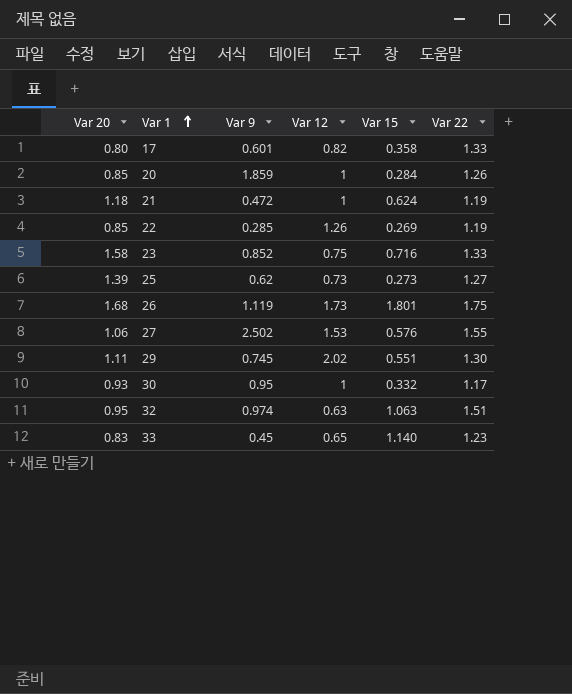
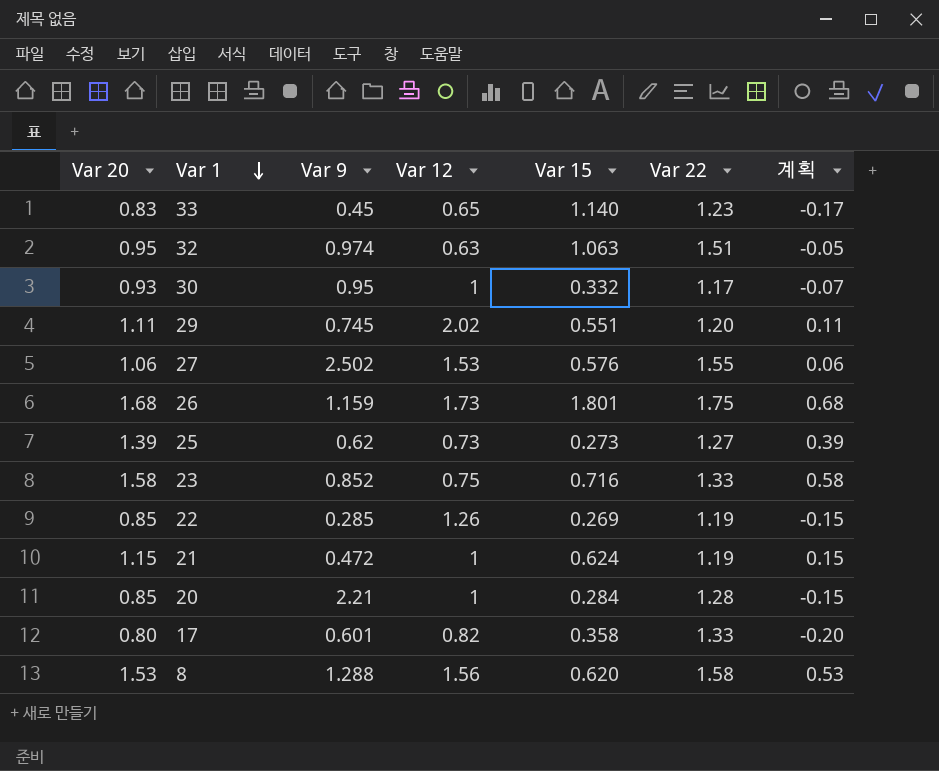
row order: Var 1 ascending -> Var 1 descending
column 계획 | formula: none -> [Var 20] - 1
29 | Var 22: 1.30 -> 1.20
26 | Var 9: 1.119 -> 1.159
21 | Var 20: 1.18 -> 1.15
20 | Var 9: 1.859 -> 2.21
20 | Var 22: 1.26 -> 1.28
row 8: none -> 1.53 | 1.288 | 1.56 | 0.620 | 1.58 | 0.53

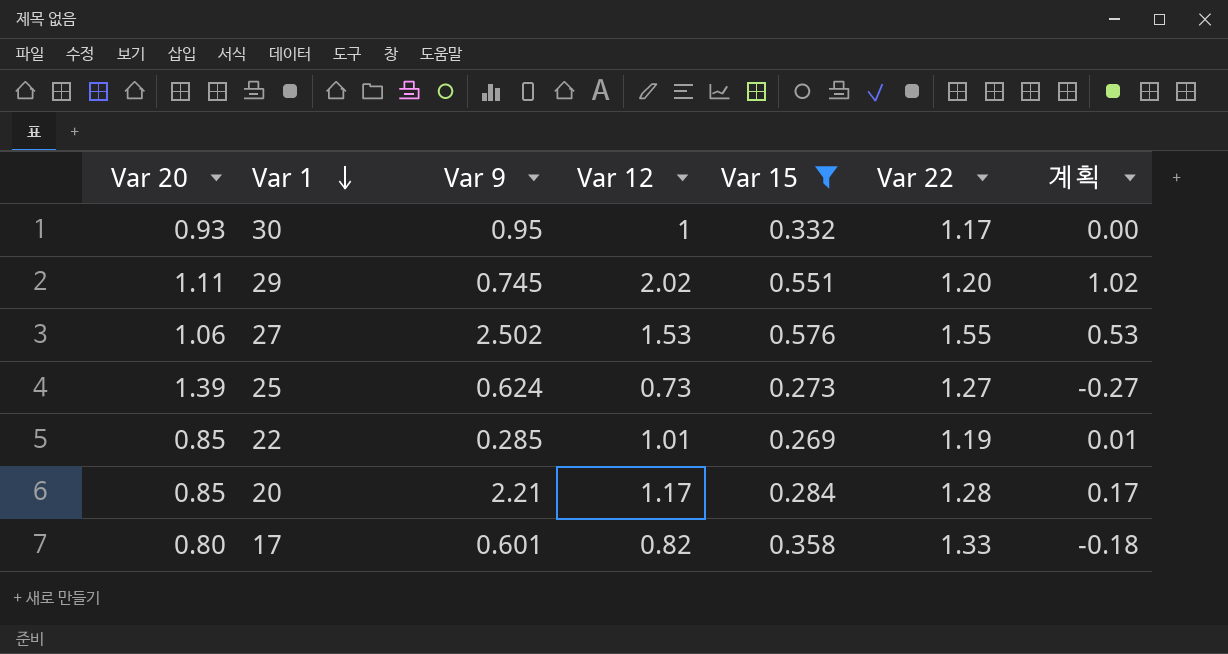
filter: none -> Var 15 <= 0.576
column 계획 | formula: [Var 20] - 1 -> [Var 12] - 1
25 | Var 9: 0.62 -> 0.624
22 | Var 12: 1.26 -> 1.01
20 | Var 12: 1 -> 1.17

